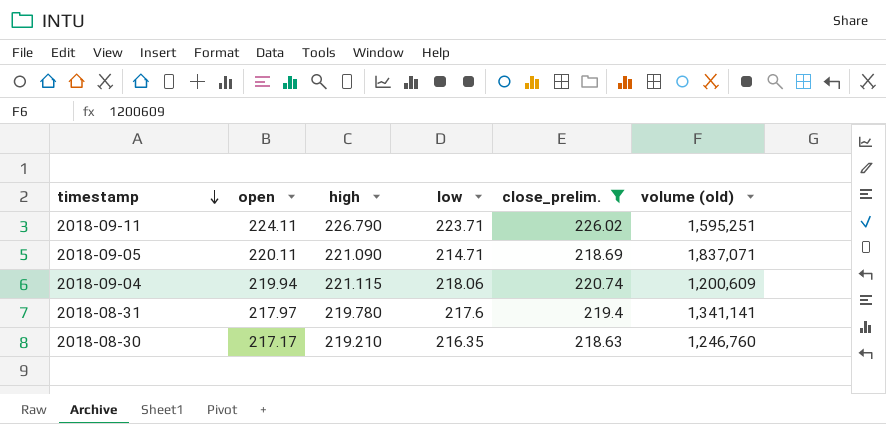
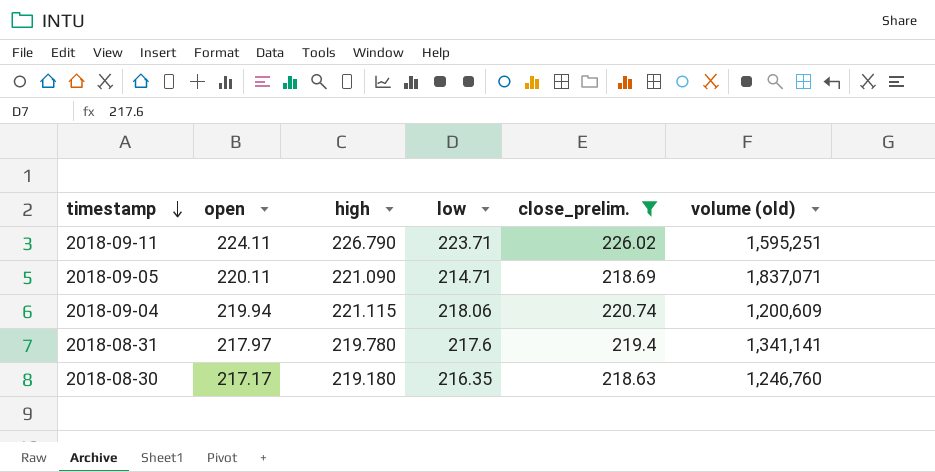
2018-08-30 | high: 219.210 -> 219.180

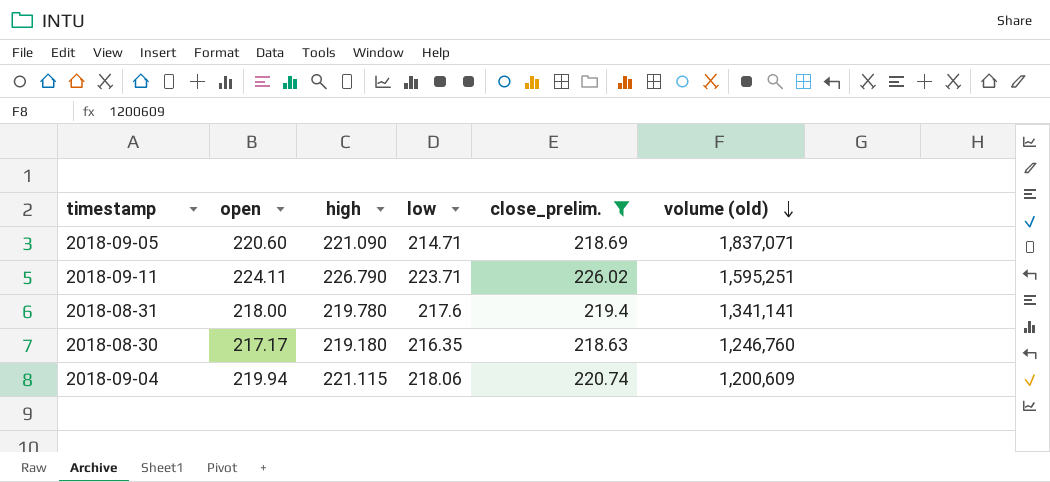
row order: timestamp descending -> volume (old) descending
2018-09-05 | open: 220.11 -> 220.60
2018-08-31 | open: 217.97 -> 218.00

